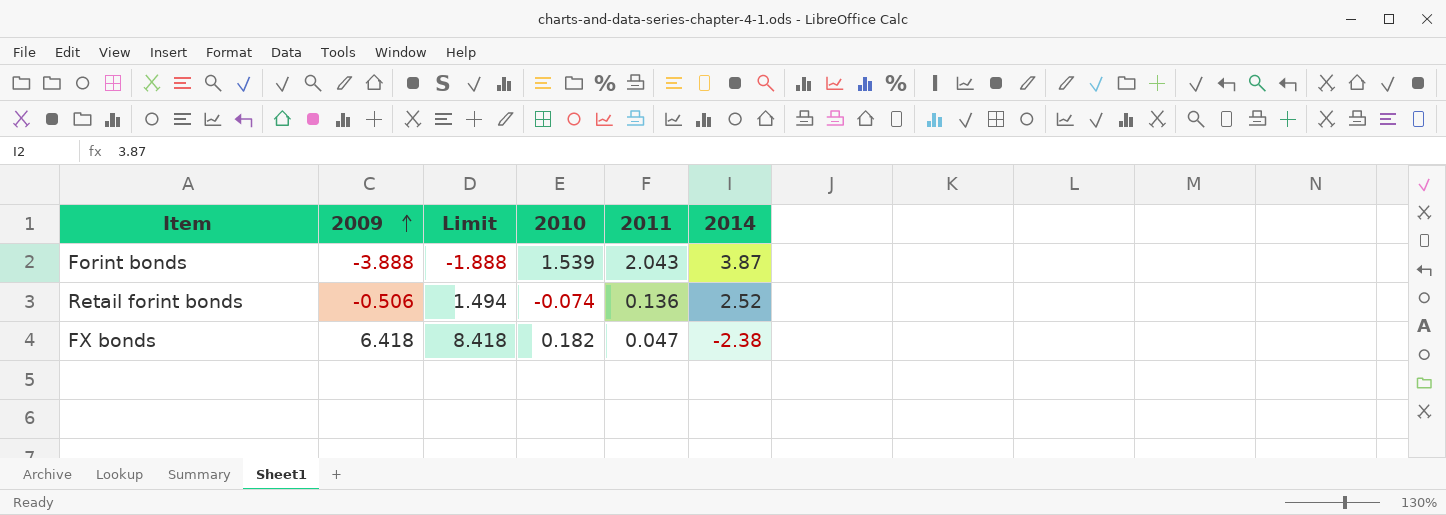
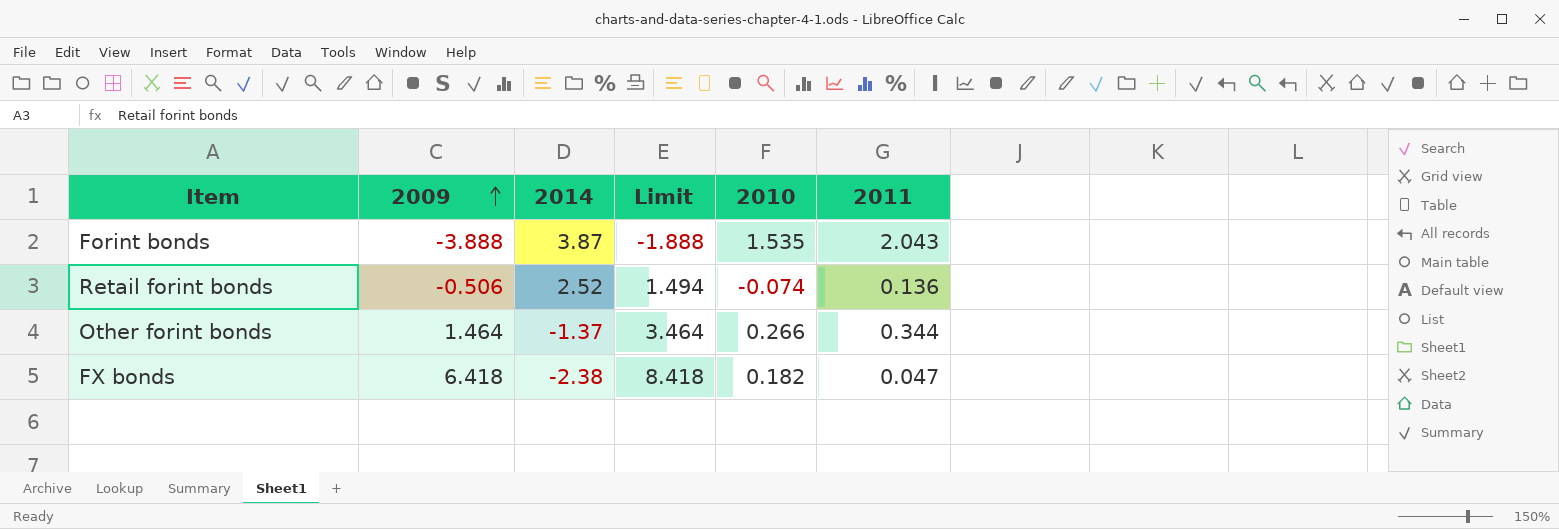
column 2014 | position: 6 -> 3
Forint bonds | 2010: 1.539 -> 1.535
row Other forint bonds: none -> 1.464 | -1.37 | 3.464 | 0.266 | 0.344

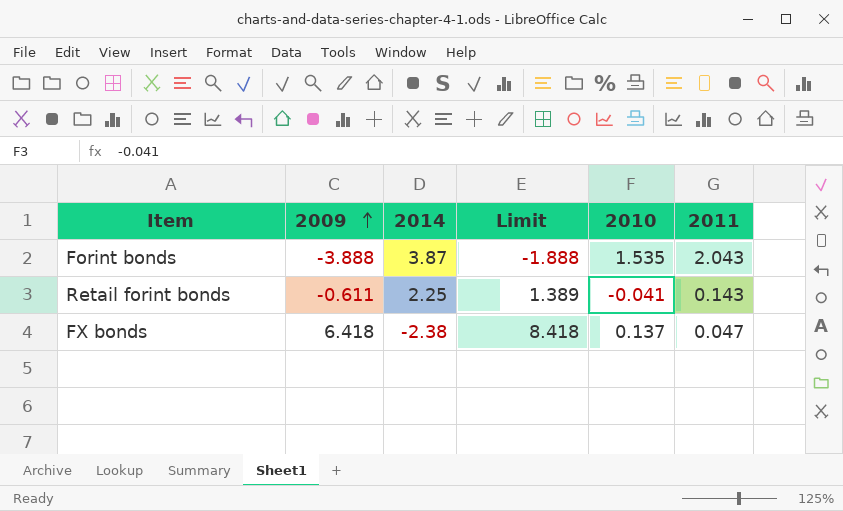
row Other forint bonds: 1.464 | -1.37 | 3.464 | 0.266 | 0.344 -> none
Retail forint bonds | 2009: -0.506 -> -0.611
Retail forint bonds | 2014: 2.52 -> 2.25
Retail forint bonds | Limit: 1.494 -> 1.389
Retail forint bonds | 2010: -0.074 -> -0.041
Retail forint bonds | 2011: 0.136 -> 0.143
FX bonds | 2010: 0.182 -> 0.137

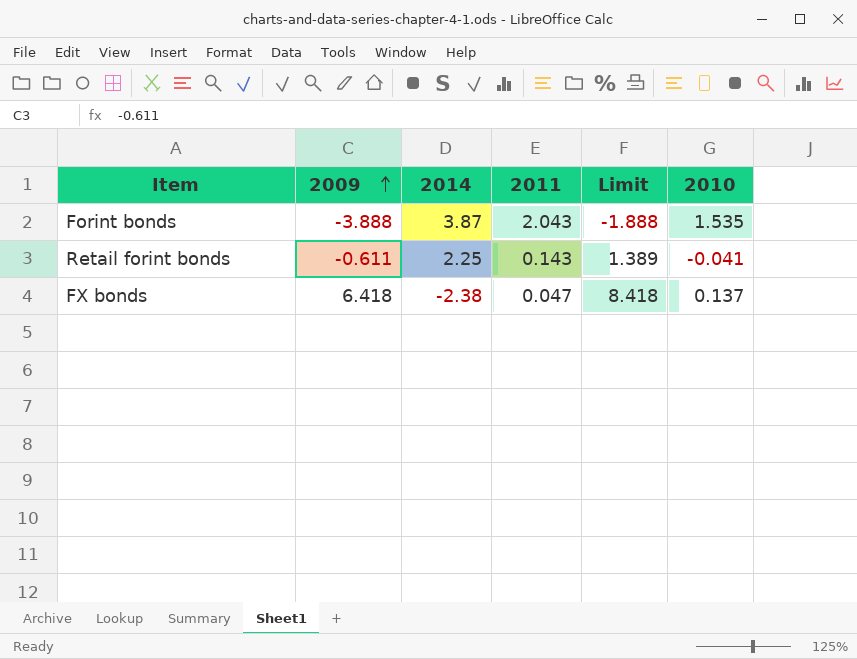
column 2011 | position: 6 -> 4

